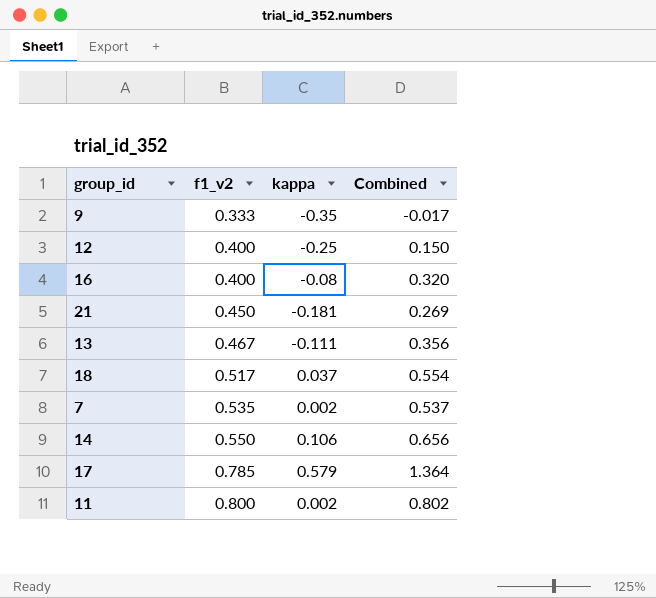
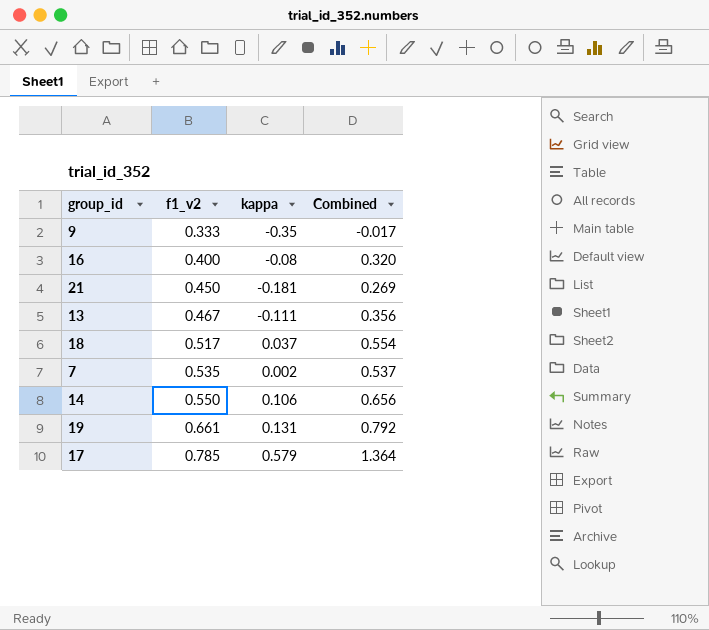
row 12: 0.400 | -0.25 | 0.150 -> none
row 11: 0.800 | 0.002 | 0.802 -> none
row 19: none -> 0.661 | 0.131 | 0.792

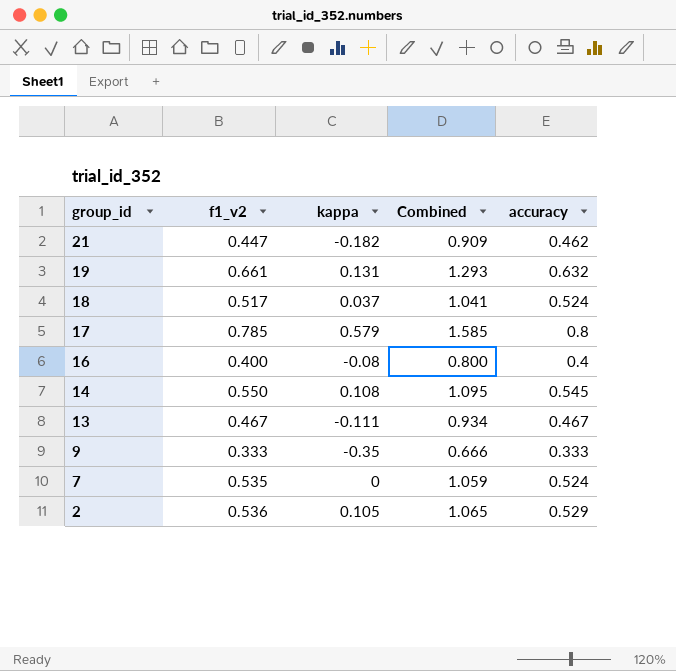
row order: f1_v2 ascending -> group_id descending
column Combined | formula: [f1_v2] + [kappa] -> [f1_v2] + [accuracy]
column accuracy | position: none -> 5
21 | f1_v2: 0.450 -> 0.447
21 | kappa: -0.181 -> -0.182
14 | kappa: 0.106 -> 0.108
7 | kappa: 0.002 -> 0
row 2: none -> 0.536 | 0.105 | 1.065 | 0.529

